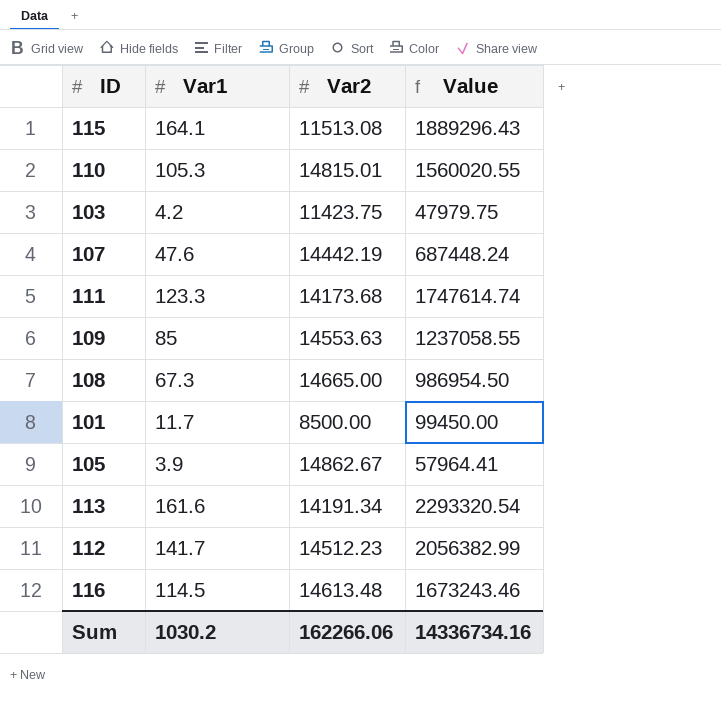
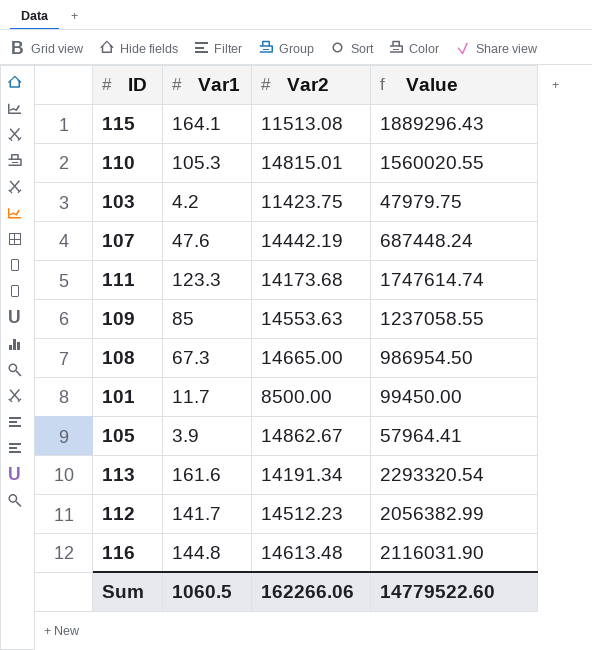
116 | Var1: 114.5 -> 144.8
116 | Value: 1673243.46 -> 2116031.90
Sum | Var1: 1030.2 -> 1060.5
Sum | Value: 14336734.16 -> 14779522.60

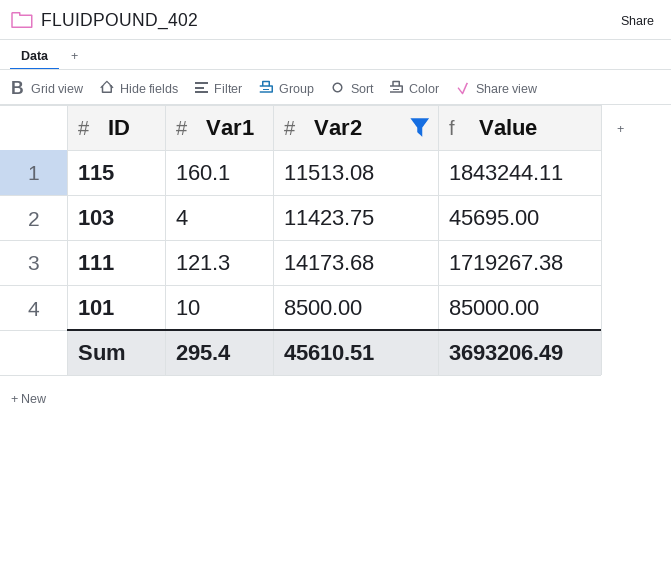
filter: none -> Var2 <= 14173.68
115 | Var1: 164.1 -> 160.1
115 | Value: 1889296.43 -> 1843244.11
103 | Var1: 4.2 -> 4
103 | Value: 47979.75 -> 45695.00
111 | Var1: 123.3 -> 121.3
111 | Value: 1747614.74 -> 1719267.38
101 | Var1: 11.7 -> 10
101 | Value: 99450.00 -> 85000.00
Sum | Var1: 1060.5 -> 295.4
Sum | Var2: 162266.06 -> 45610.51
Sum | Value: 14779522.60 -> 3693206.49

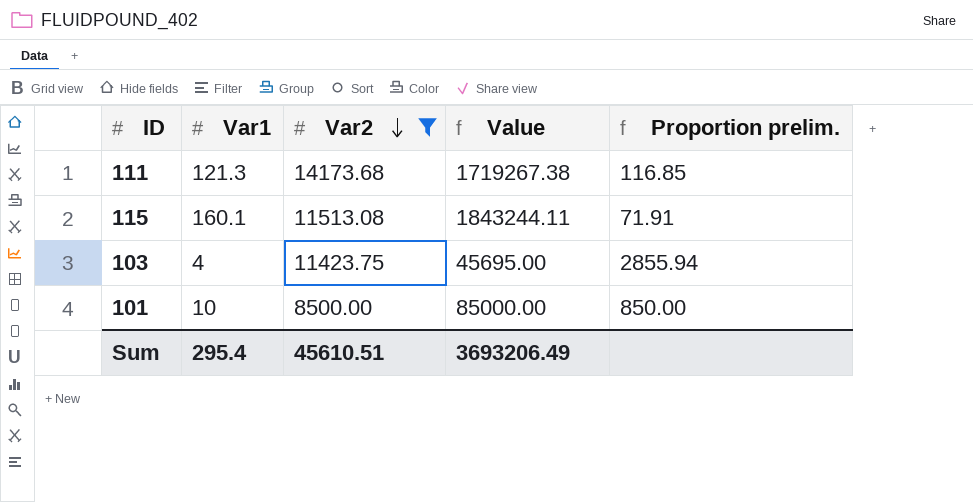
row order: none -> Var2 descending
column Proportion prelim. | formula: none -> [Var2] / [Var1]

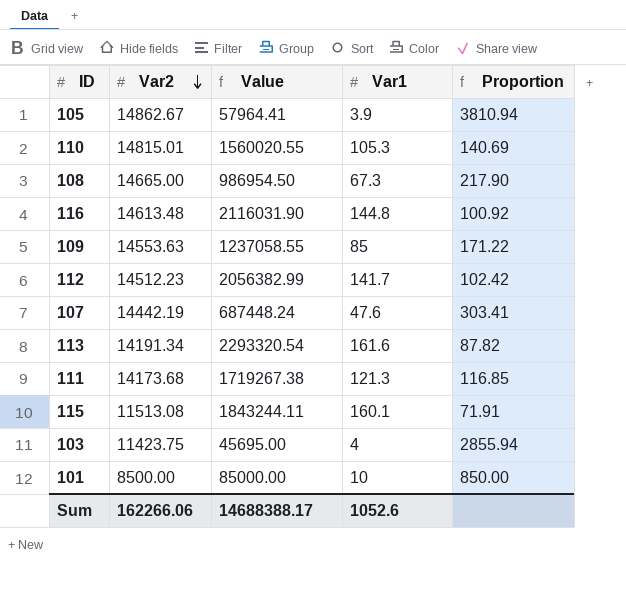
filter: Var2 <= 14173.68 -> none
column Var1 | position: 2 -> 4
column name: Proportion prelim. -> Proportion
Sum | Var2: 45610.51 -> 162266.06
Sum | Value: 3693206.49 -> 14688388.17
Sum | Var1: 295.4 -> 1052.6

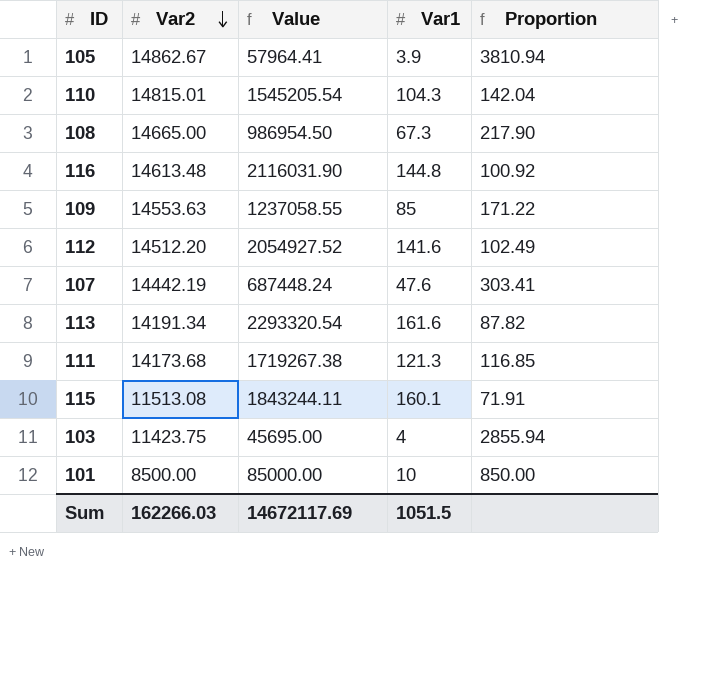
110 | Value: 1560020.55 -> 1545205.54
110 | Var1: 105.3 -> 104.3
110 | Proportion: 140.69 -> 142.04
112 | Var2: 14512.23 -> 14512.20
112 | Value: 2056382.99 -> 2054927.52
112 | Var1: 141.7 -> 141.6
112 | Proportion: 102.42 -> 102.49
Sum | Var2: 162266.06 -> 162266.03
Sum | Value: 14688388.17 -> 14672117.69
Sum | Var1: 1052.6 -> 1051.5

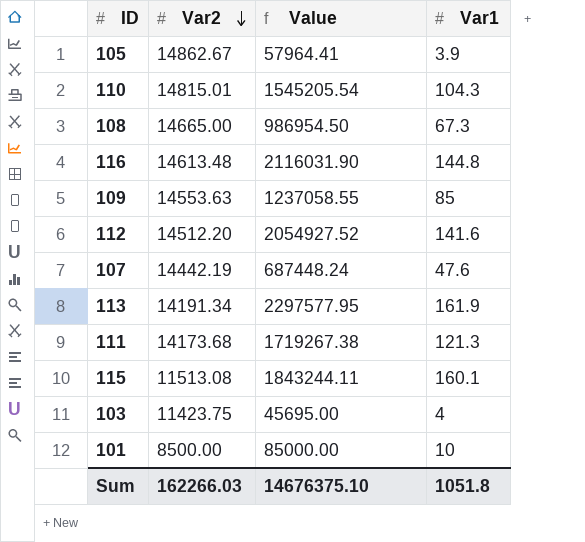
column Proportion | formula: [Var2] / [Var1] -> none
113 | Value: 2293320.54 -> 2297577.95
113 | Var1: 161.6 -> 161.9
Sum | Value: 14672117.69 -> 14676375.10
Sum | Var1: 1051.5 -> 1051.8

